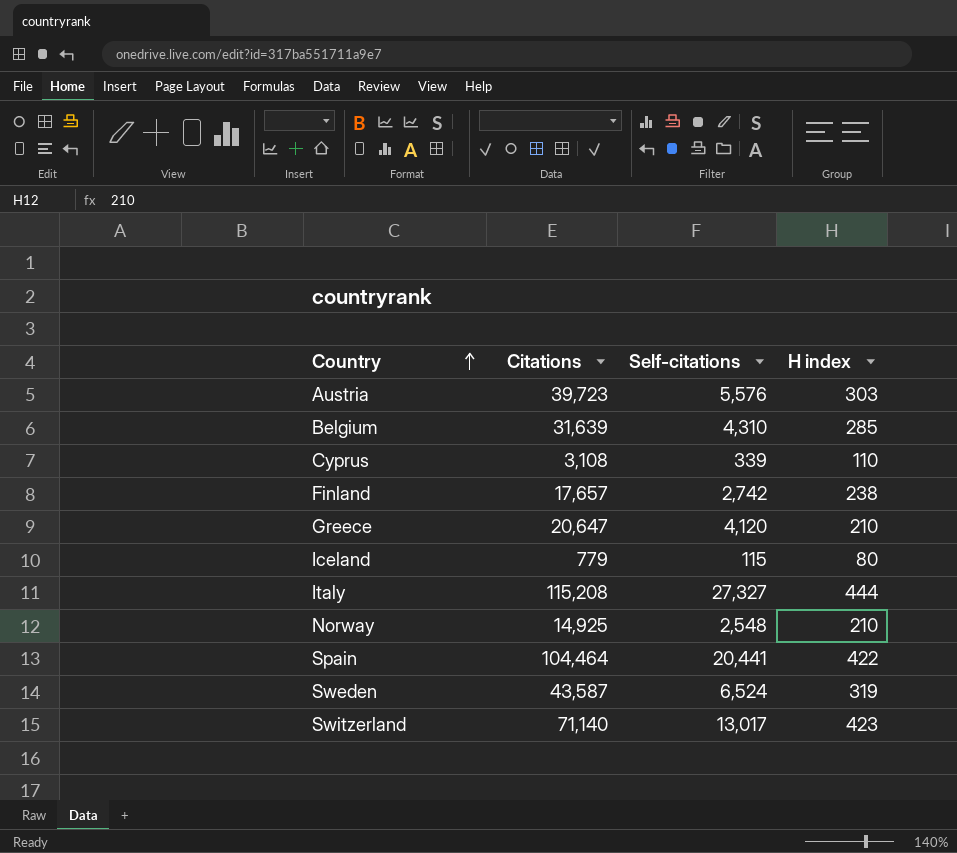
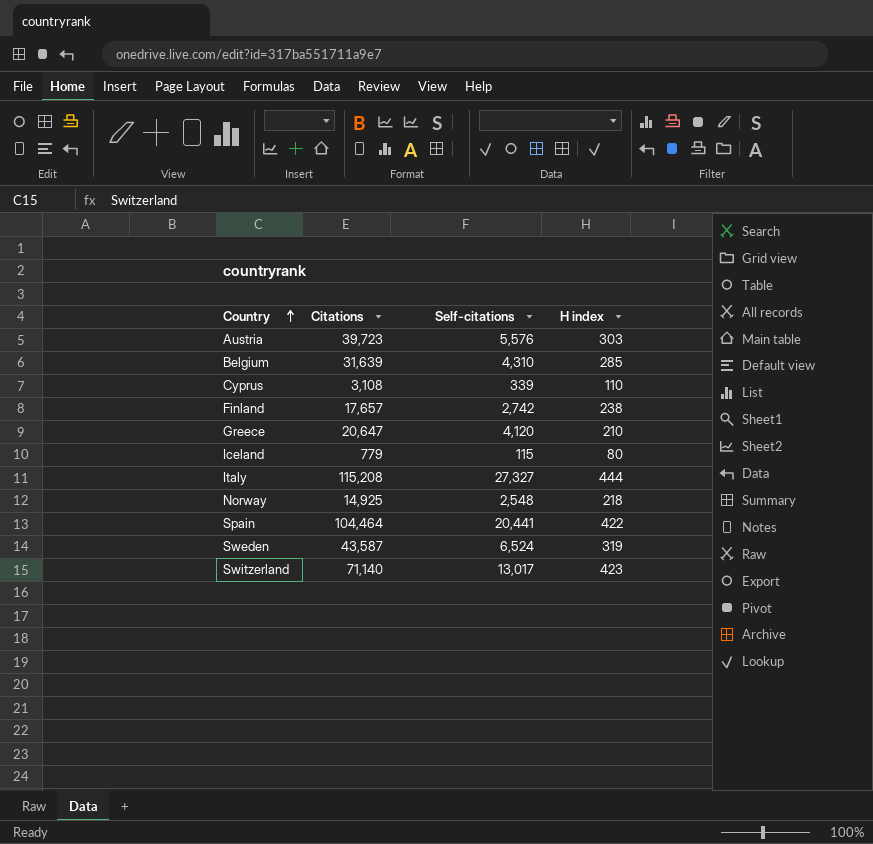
Norway | H index: 210 -> 218

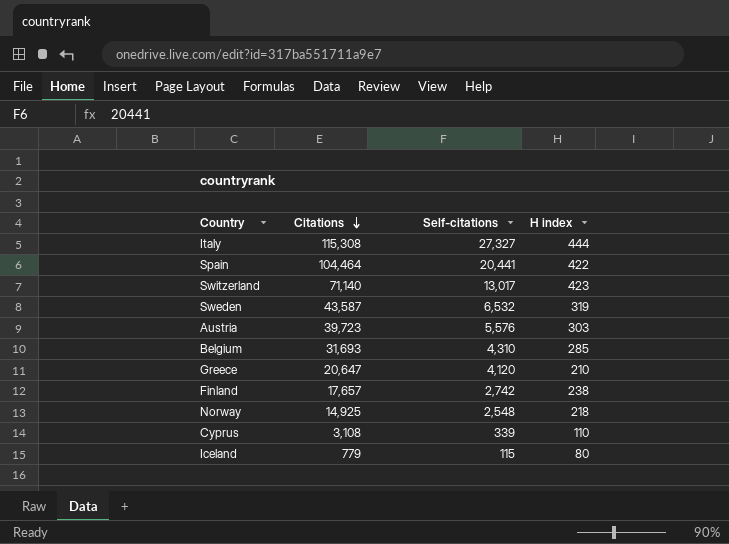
row order: Country ascending -> Citations descending
Italy | Citations: 115,208 -> 115,308
Sweden | Self-citations: 6,524 -> 6,532
Belgium | Citations: 31,639 -> 31,693

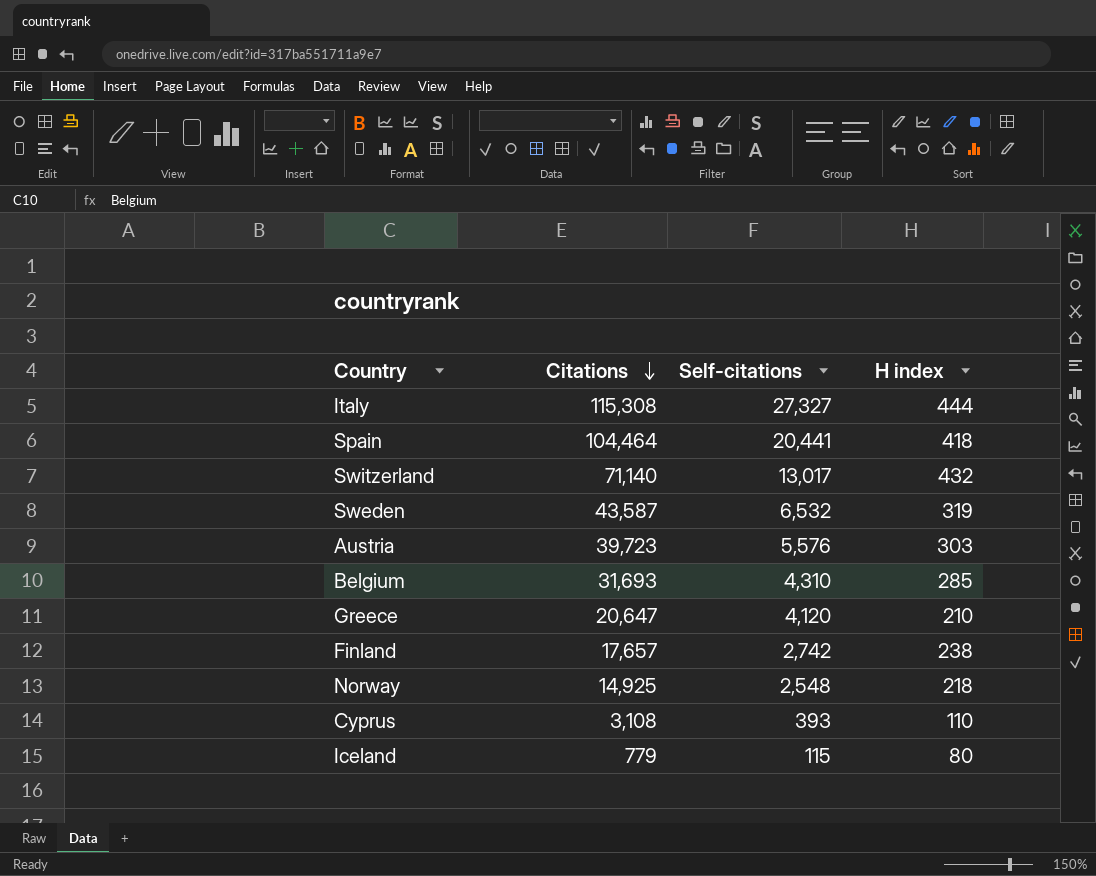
Spain | H index: 422 -> 418
Switzerland | H index: 423 -> 432
Cyprus | Self-citations: 339 -> 393

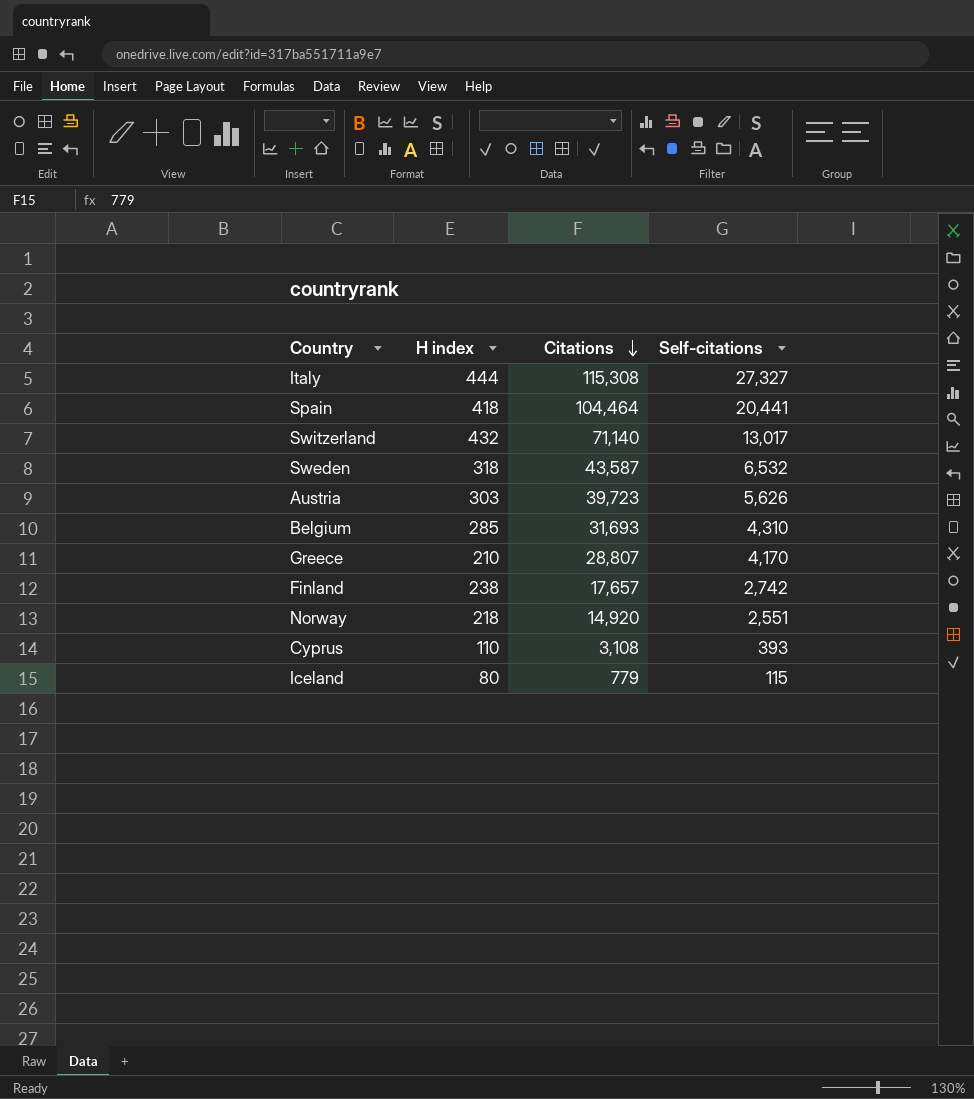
column H index | position: 4 -> 2
Sweden | H index: 319 -> 318
Austria | Self-citations: 5,576 -> 5,626
Greece | Citations: 20,647 -> 28,807
Greece | Self-citations: 4,120 -> 4,170
Norway | Citations: 14,925 -> 14,920
Norway | Self-citations: 2,548 -> 2,551

